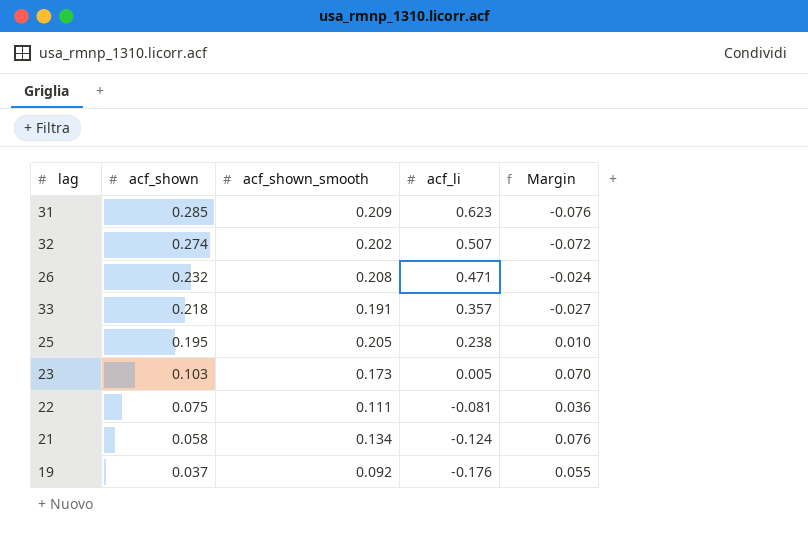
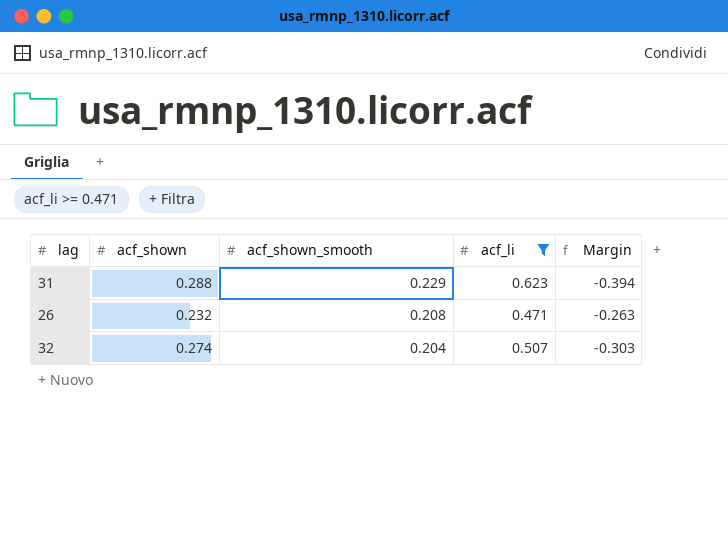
filter: none -> acf_li >= 0.471
row order: acf_shown descending -> acf_shown_smooth descending
column Margin | formula: [acf_shown_smooth] - [acf_shown] -> [acf_shown_smooth] - [acf_li]
31 | acf_shown: 0.285 -> 0.288
31 | acf_shown_smooth: 0.209 -> 0.229
32 | acf_shown_smooth: 0.202 -> 0.204

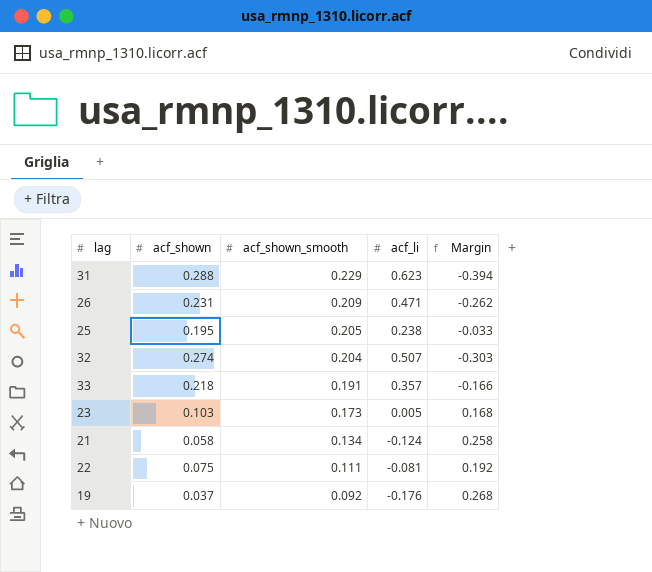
filter: acf_li >= 0.471 -> none
26 | acf_shown: 0.232 -> 0.231
26 | acf_shown_smooth: 0.208 -> 0.209
26 | Margin: -0.263 -> -0.262

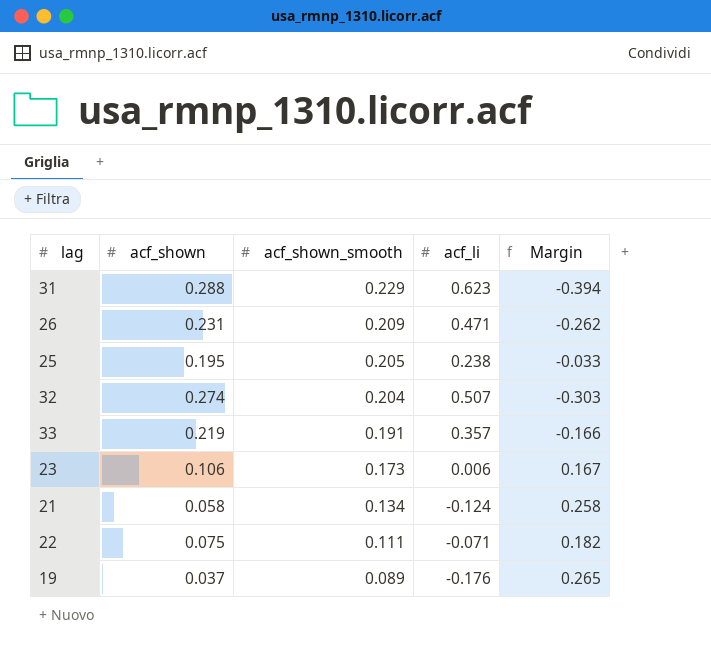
33 | acf_shown: 0.218 -> 0.219
23 | acf_shown: 0.103 -> 0.106
23 | acf_li: 0.005 -> 0.006
23 | Margin: 0.168 -> 0.167
22 | acf_li: -0.081 -> -0.071
22 | Margin: 0.192 -> 0.182
19 | acf_shown_smooth: 0.092 -> 0.089
19 | Margin: 0.268 -> 0.265

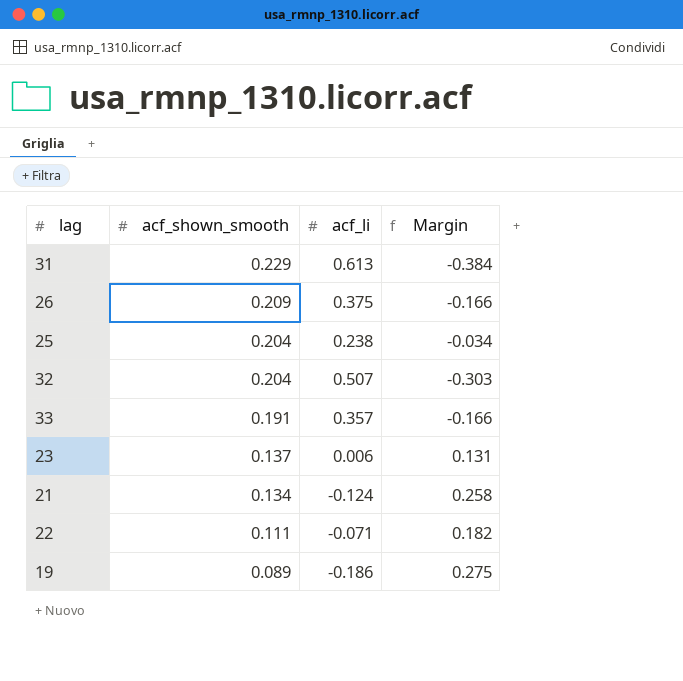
column acf_shown | position: 2 -> none
31 | acf_li: 0.623 -> 0.613
31 | Margin: -0.394 -> -0.384
26 | acf_li: 0.471 -> 0.375
26 | Margin: -0.262 -> -0.166
25 | acf_shown_smooth: 0.205 -> 0.204
25 | Margin: -0.033 -> -0.034
23 | acf_shown_smooth: 0.173 -> 0.137
23 | Margin: 0.167 -> 0.131
19 | acf_li: -0.176 -> -0.186
19 | Margin: 0.265 -> 0.275

